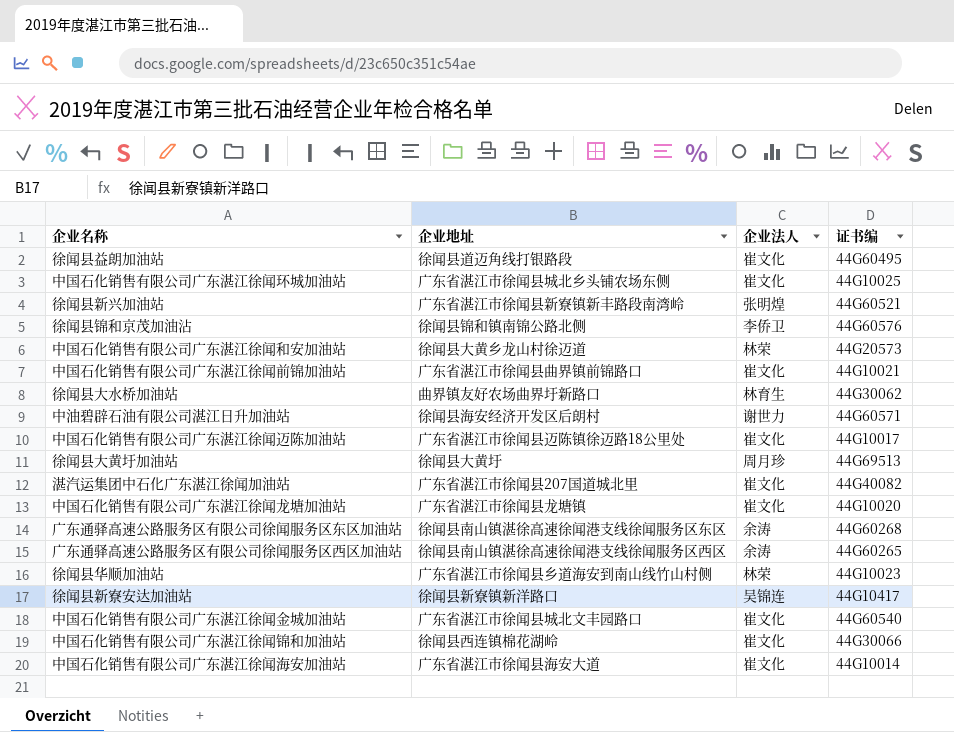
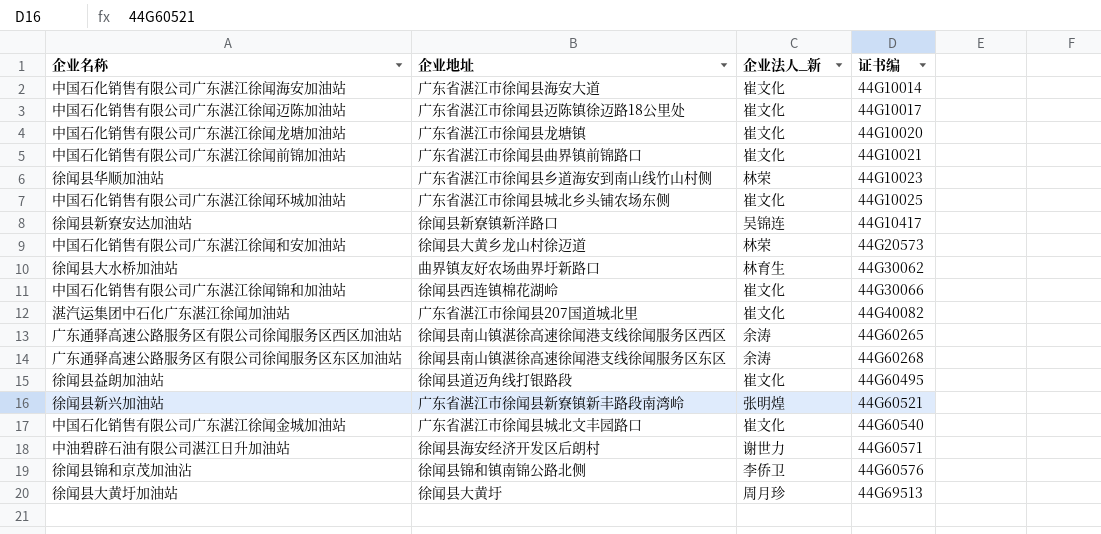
row order: none -> 证书编 ascending
column name: 企业法人 -> 企业法人_新

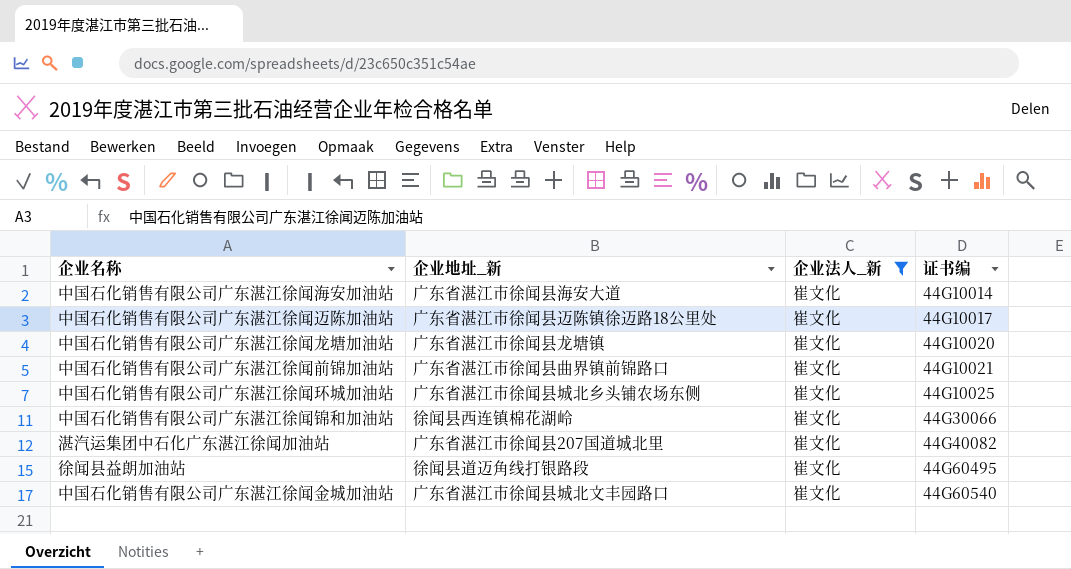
filter: none -> 企业法人_新 = 崔文化
column name: 企业地址 -> 企业地址_新

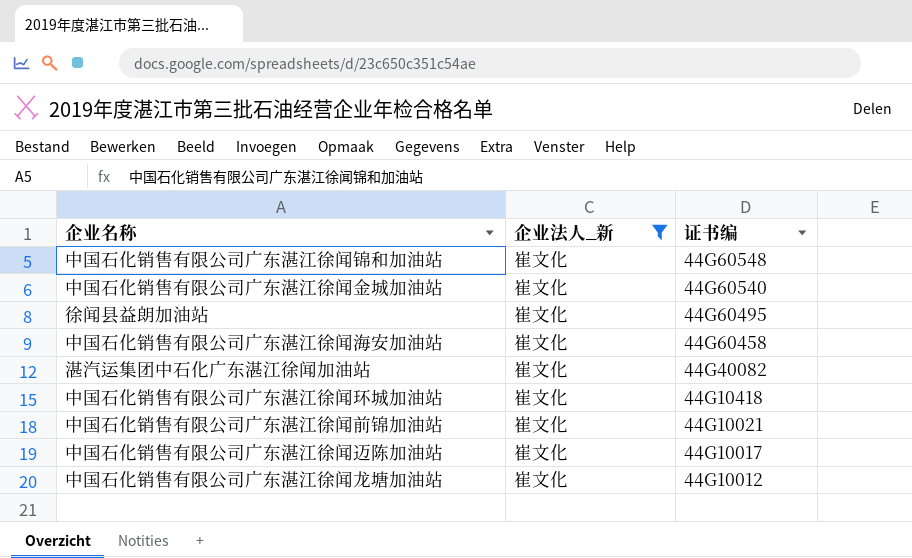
row order: 证书编 ascending -> 证书编 descending
column 企业地址_新 | position: 2 -> none
中国石化销售有限公司广东湛江徐闻锦和加油站 | 证书编: 44G30066 -> 44G60548
中国石化销售有限公司广东湛江徐闻海安加油站 | 证书编: 44G10014 -> 44G60458
中国石化销售有限公司广东湛江徐闻环城加油站 | 证书编: 44G10025 -> 44G10418
中国石化销售有限公司广东湛江徐闻龙塘加油站 | 证书编: 44G10020 -> 44G10012

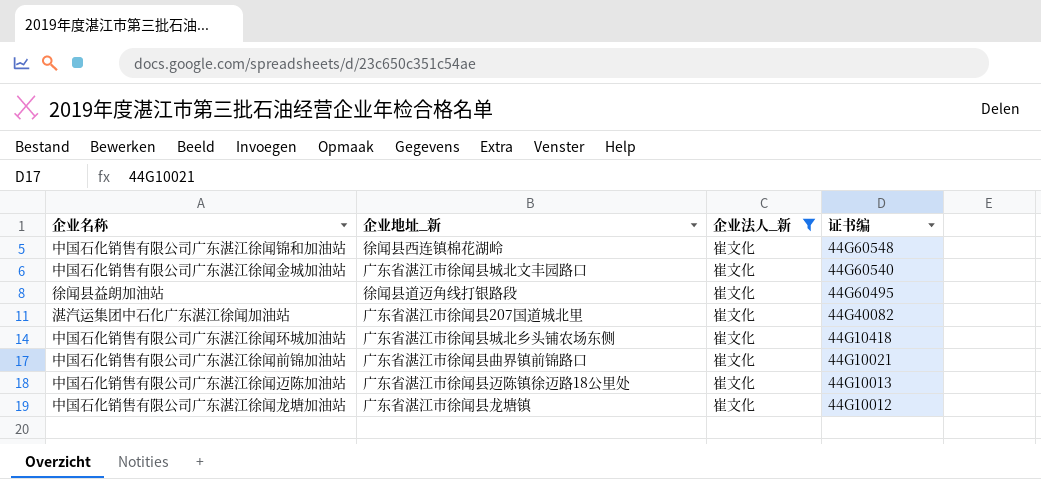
column 企业地址_新 | position: none -> 2
row 中国石化销售有限公司广东湛江徐闻海安加油站: 崔文化 | 44G60458 -> none
中国石化销售有限公司广东湛江徐闻迈陈加油站 | 证书编: 44G10017 -> 44G10013

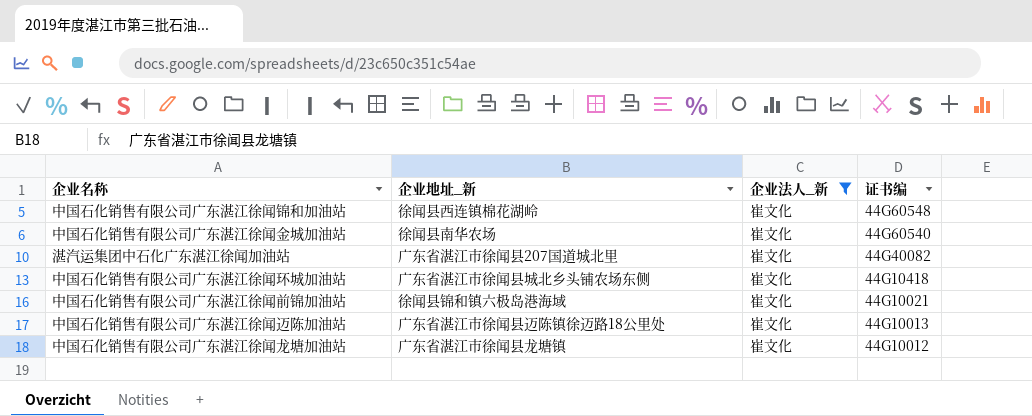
row 徐闻县益朗加油站: 徐闻县道迈角线打银路段 | 崔文化 | 44G60495 -> none
中国石化销售有限公司广东湛江徐闻金城加油站 | 企业地址_新: 广东省湛江市徐闻县城北文丰园路口 -> 徐闻县南华农场
中国石化销售有限公司广东湛江徐闻前锦加油站 | 企业地址_新: 广东省湛江市徐闻县曲界镇前锦路口 -> 徐闻县锦和镇六极岛港海域

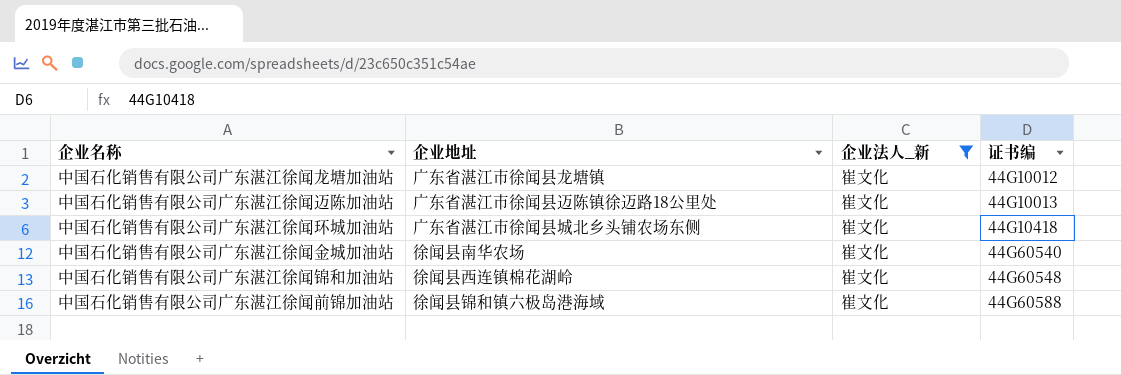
row order: 证书编 descending -> 证书编 ascending
column name: 企业地址_新 -> 企业地址
row 湛汽运集团中石化广东湛江徐闻加油站: 广东省湛江市徐闻县207国道城北里 | 崔文化 | 44G40082 -> none
中国石化销售有限公司广东湛江徐闻前锦加油站 | 证书编: 44G10021 -> 44G60588

